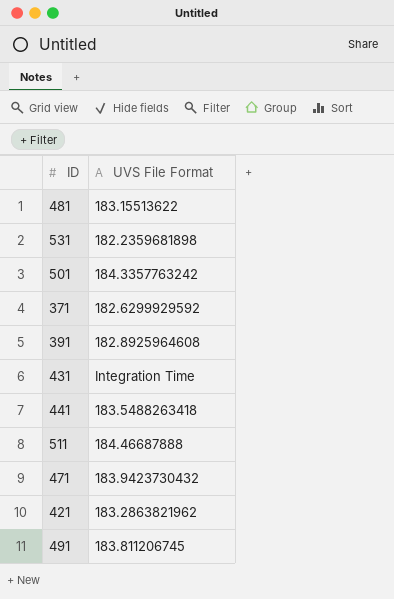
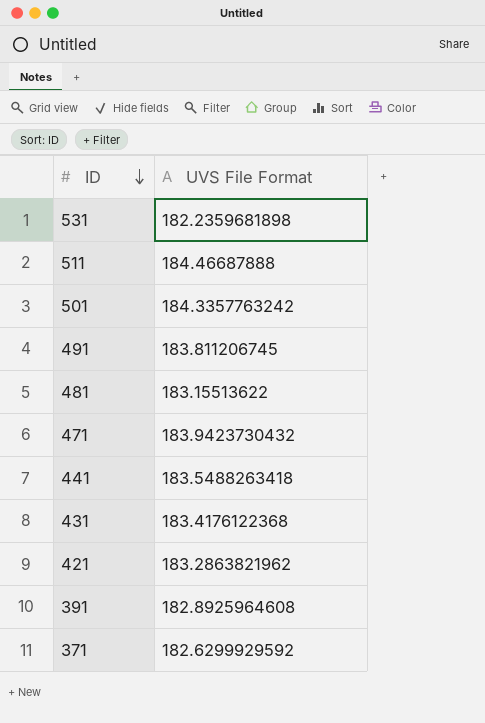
row order: none -> ID descending
431 | UVS File Format: Integration Time -> 183.4176122368

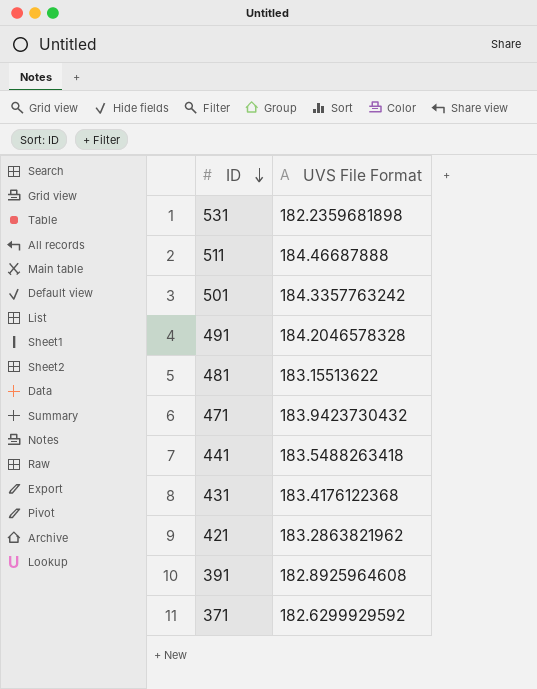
491 | UVS File Format: 183.811206745 -> 184.2046578328

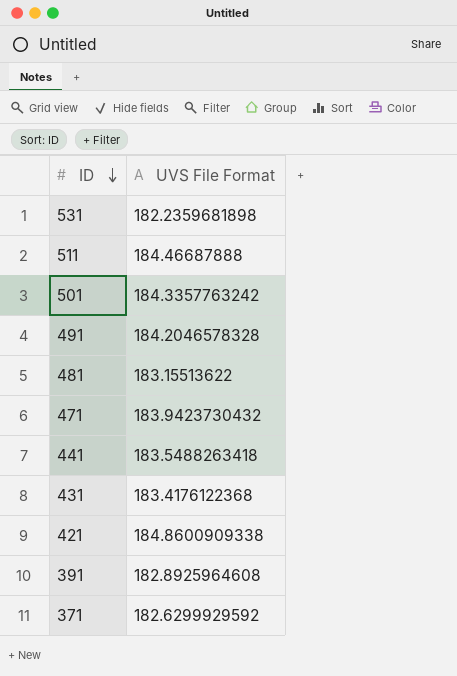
421 | UVS File Format: 183.2863821962 -> 184.8600909338

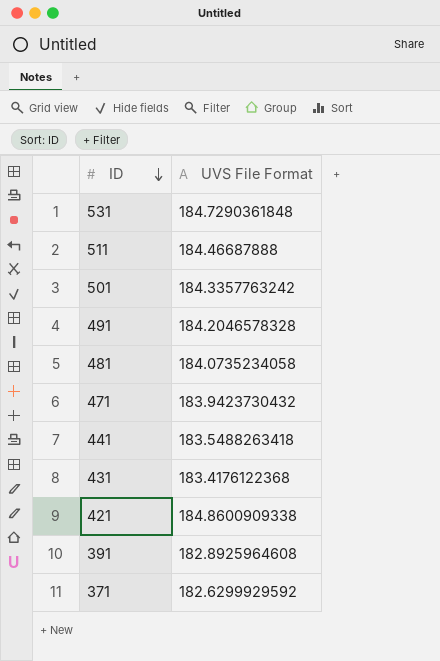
531 | UVS File Format: 182.2359681898 -> 184.7290361848
481 | UVS File Format: 183.15513622 -> 184.0735234058

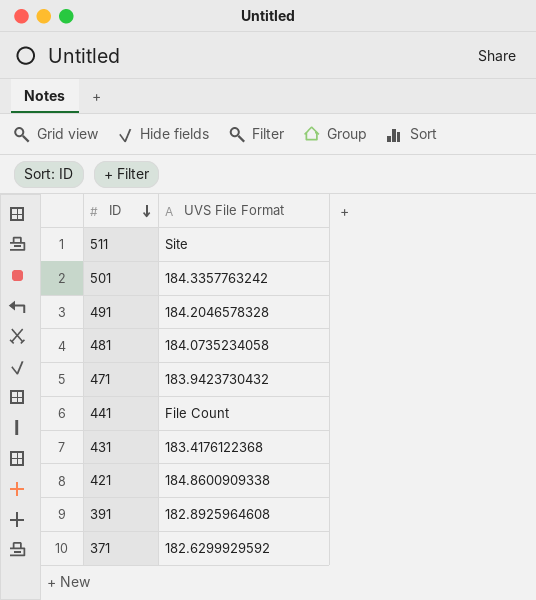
row 531: 184.7290361848 -> none
511 | UVS File Format: 184.46687888 -> Site
441 | UVS File Format: 183.5488263418 -> File Count

